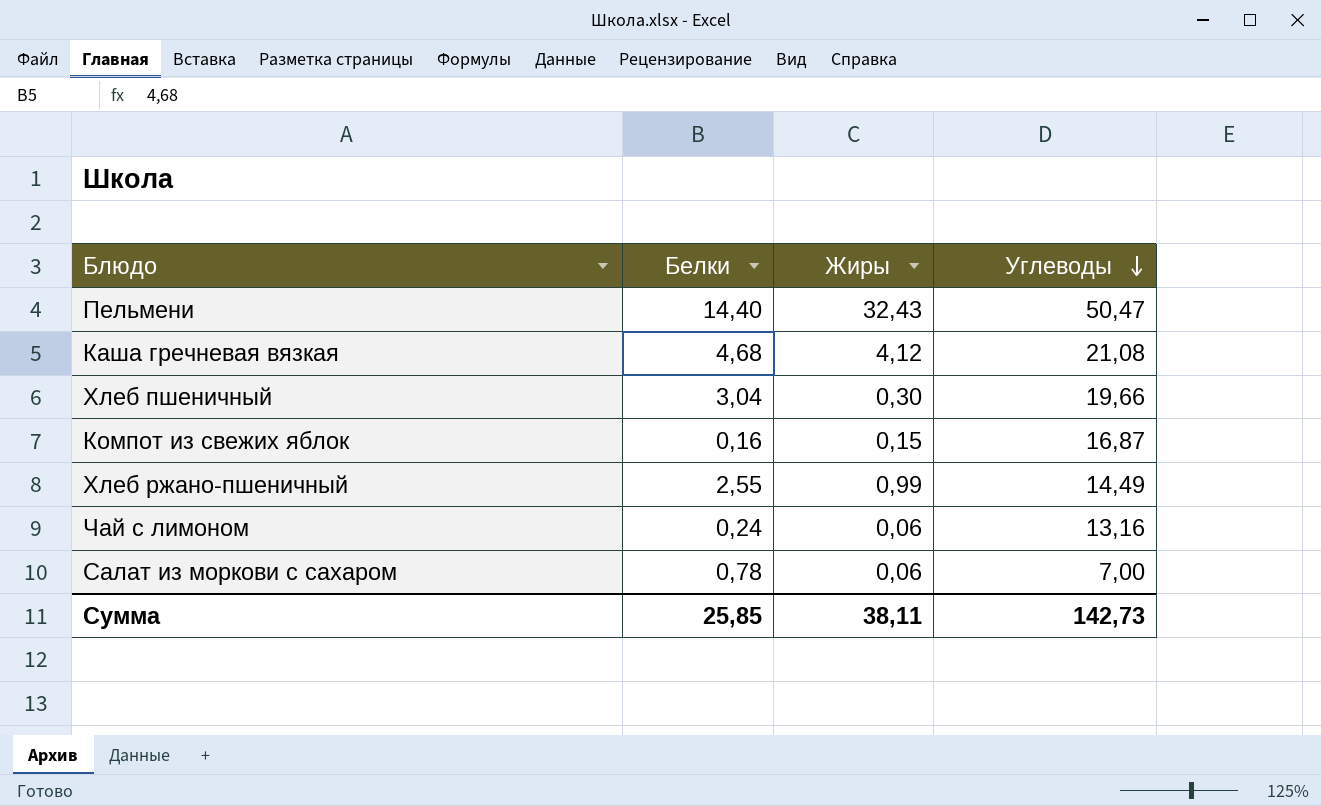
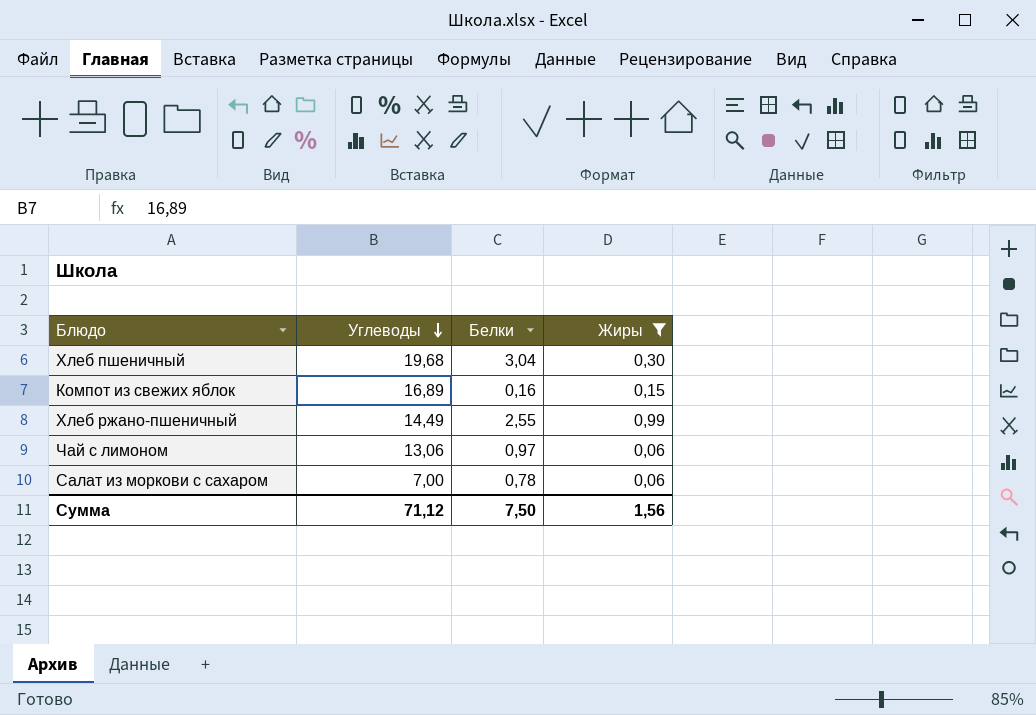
filter: none -> Жиры <= 0,99
column Углеводы | position: 4 -> 2
Хлеб пшеничный | Углеводы: 19,66 -> 19,68
Компот из свежих яблок | Углеводы: 16,87 -> 16,89
Чай с лимоном | Углеводы: 13,16 -> 13,06
Чай с лимоном | Белки: 0,24 -> 0,97
Сумма | Углеводы: 142,73 -> 71,12
Сумма | Белки: 25,85 -> 7,50
Сумма | Жиры: 38,11 -> 1,56

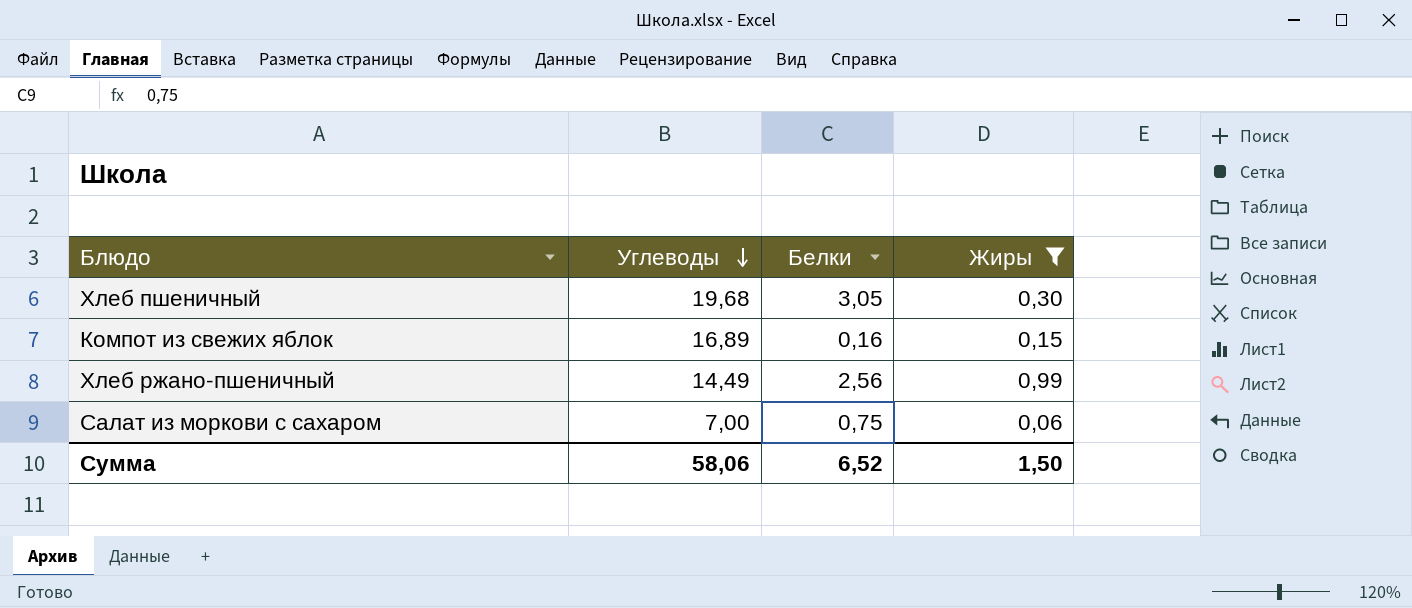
row Чай с лимоном: 13,06 | 0,97 | 0,06 -> none
Хлеб пшеничный | Белки: 3,04 -> 3,05
Хлеб ржано-пшеничный | Белки: 2,55 -> 2,56
Салат из моркови с сахаром | Белки: 0,78 -> 0,75
Сумма | Углеводы: 71,12 -> 58,06
Сумма | Белки: 7,50 -> 6,52
Сумма | Жиры: 1,56 -> 1,50

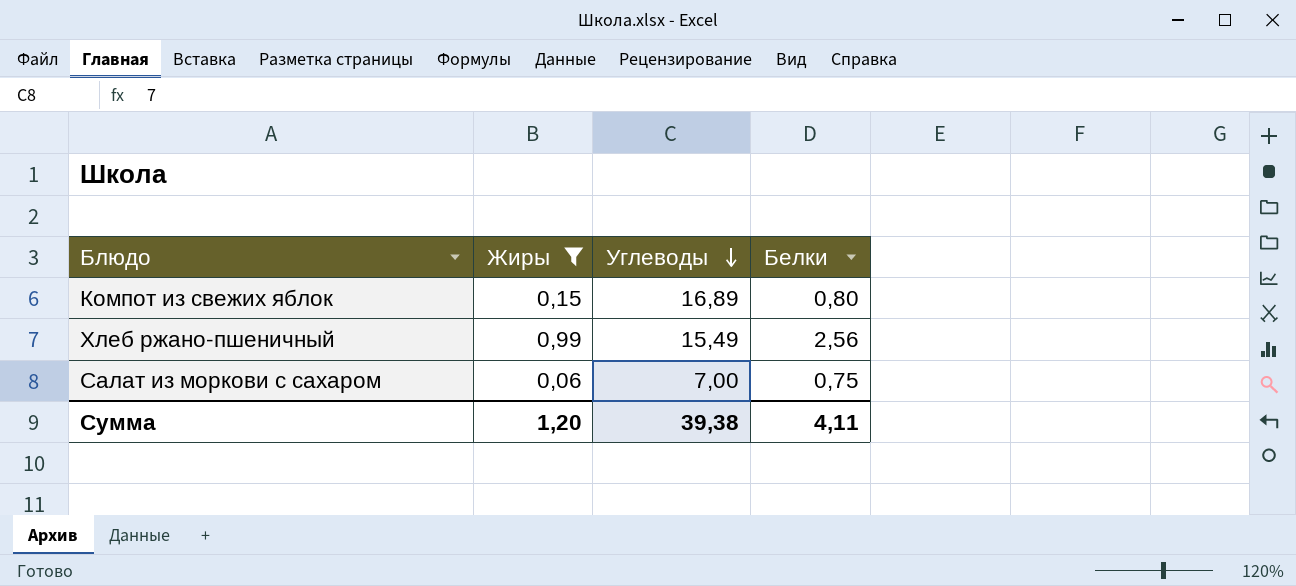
column Жиры | position: 4 -> 2
row Хлеб пшеничный: 19,68 | 3,05 | 0,30 -> none
Компот из свежих яблок | Белки: 0,16 -> 0,80
Хлеб ржано-пшеничный | Углеводы: 14,49 -> 15,49
Сумма | Жиры: 1,50 -> 1,20
Сумма | Углеводы: 58,06 -> 39,38
Сумма | Белки: 6,52 -> 4,11

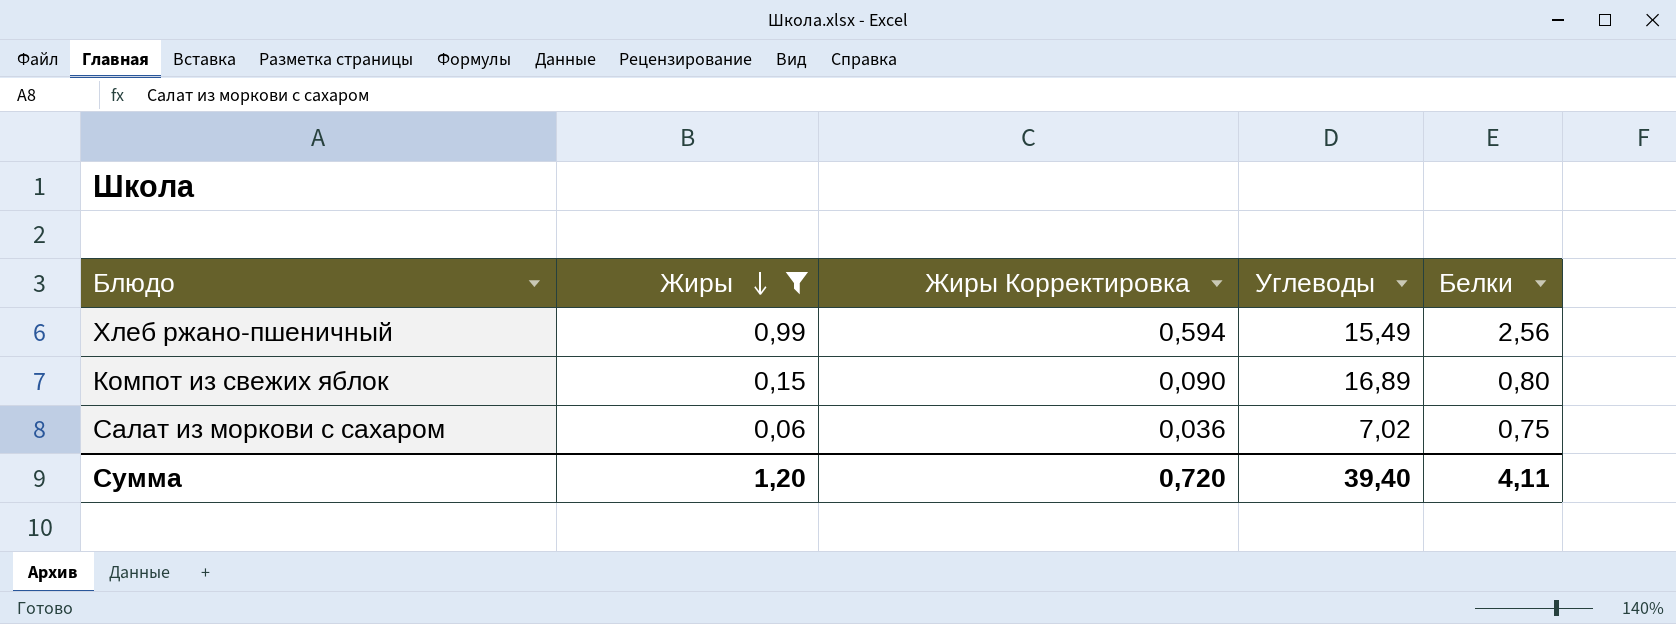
row order: Углеводы descending -> Жиры descending
column Жиры Корректировка | formula: none -> [Жиры] * 0,6
Салат из моркови с сахаром | Углеводы: 7,00 -> 7,02
Сумма | Углеводы: 39,38 -> 39,40

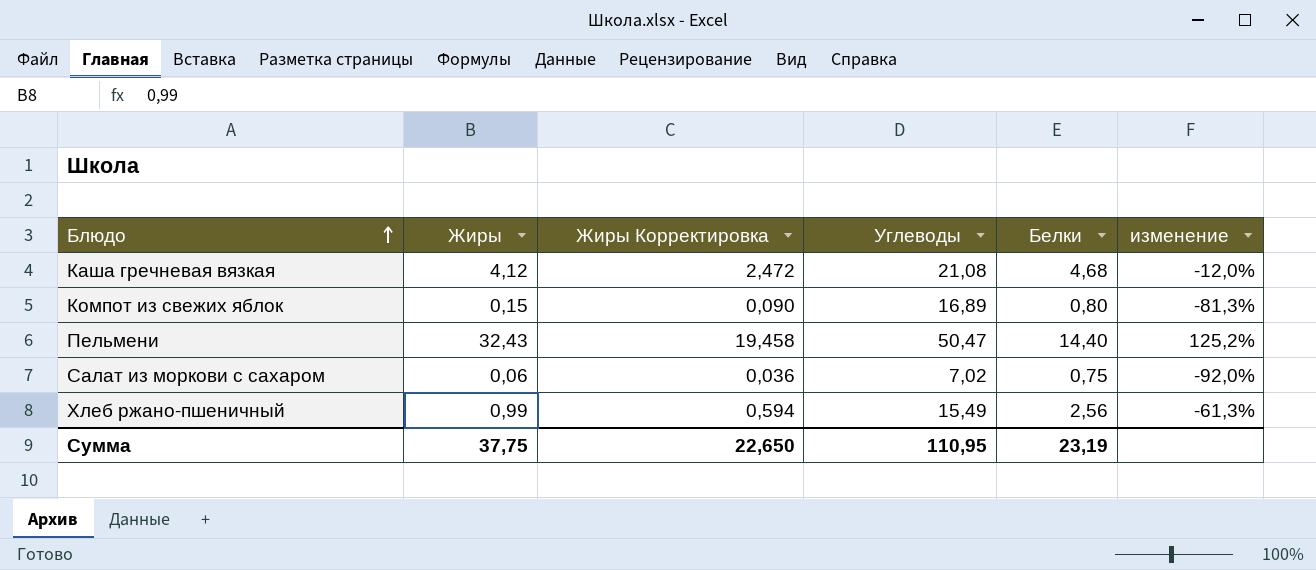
filter: Жиры <= 0,99 -> none
row order: Жиры descending -> Блюдо ascending
column изменение | formula: none -> ([Жиры] - [Белки]) / [Белки]
Сумма | Жиры: 1,20 -> 37,75
Сумма | Жиры Корректировка: 0,720 -> 22,650
Сумма | Углеводы: 39,40 -> 110,95
Сумма | Белки: 4,11 -> 23,19

